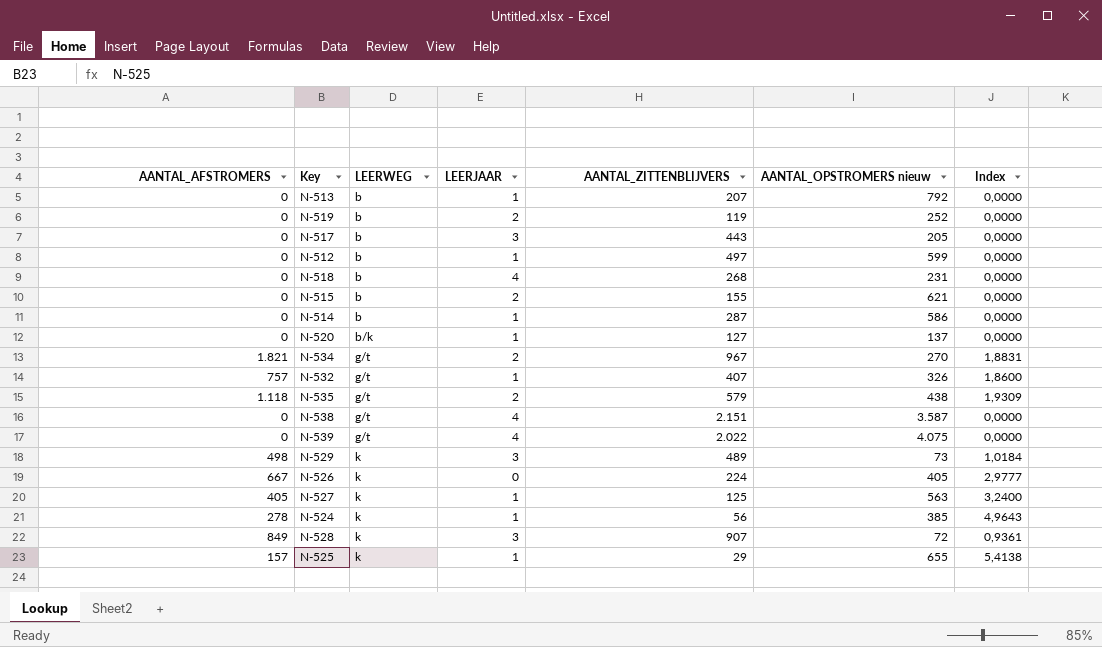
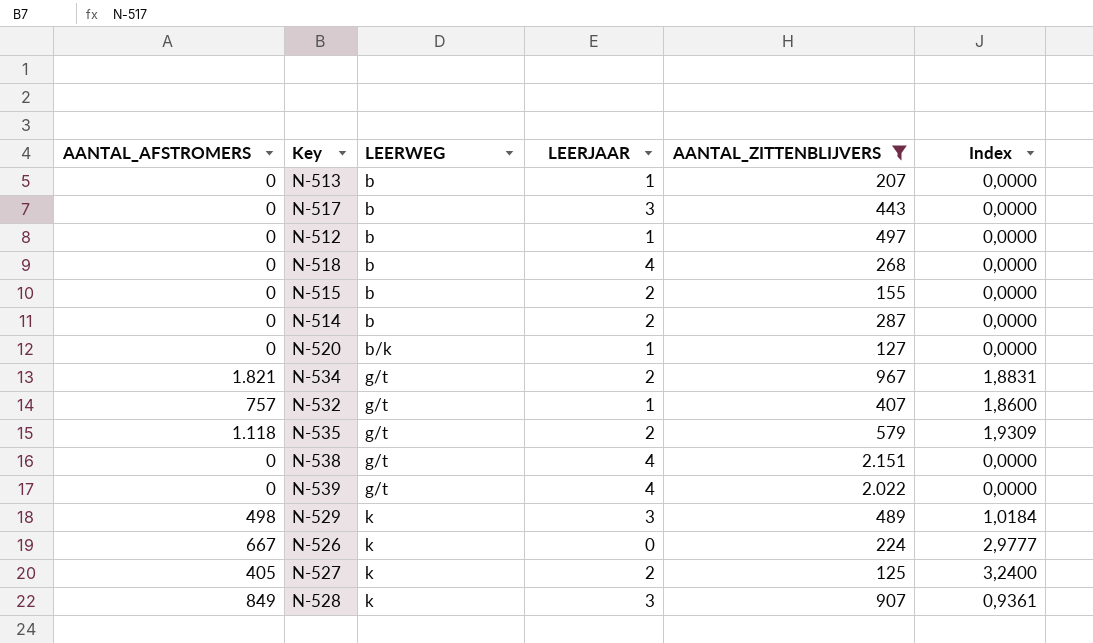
filter: none -> AANTAL_ZITTENBLIJVERS >= 125
column AANTAL_OPSTROMERS nieuw | position: 6 -> none
N-514 | LEERJAAR: 1 -> 2
N-527 | LEERJAAR: 1 -> 2

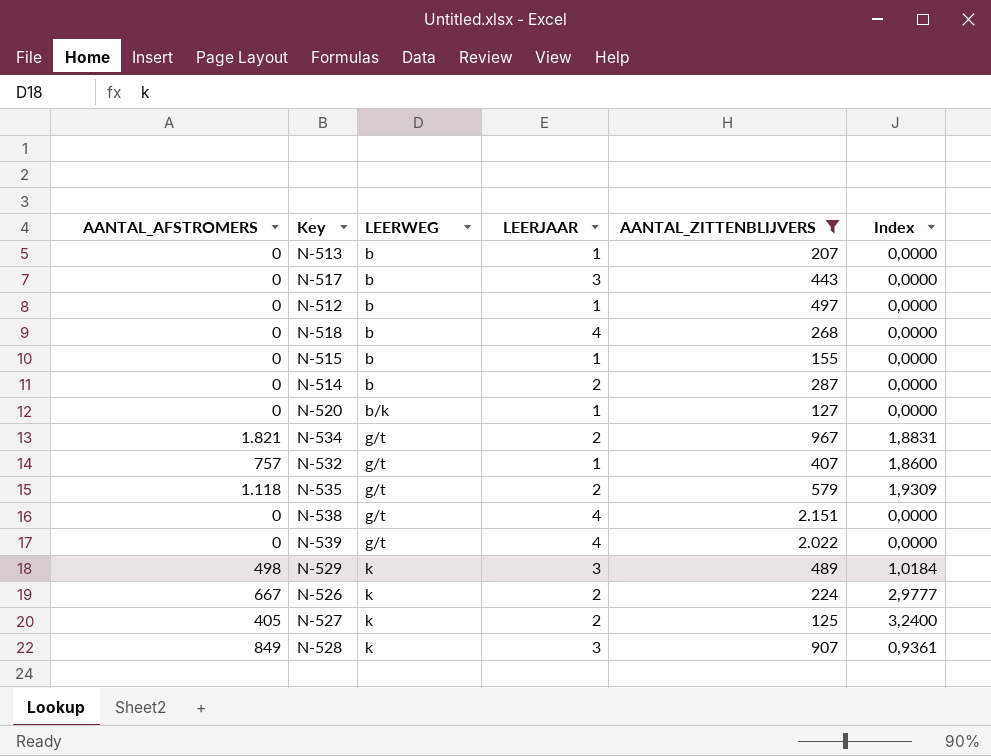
N-515 | LEERJAAR: 2 -> 1
N-526 | LEERJAAR: 0 -> 2

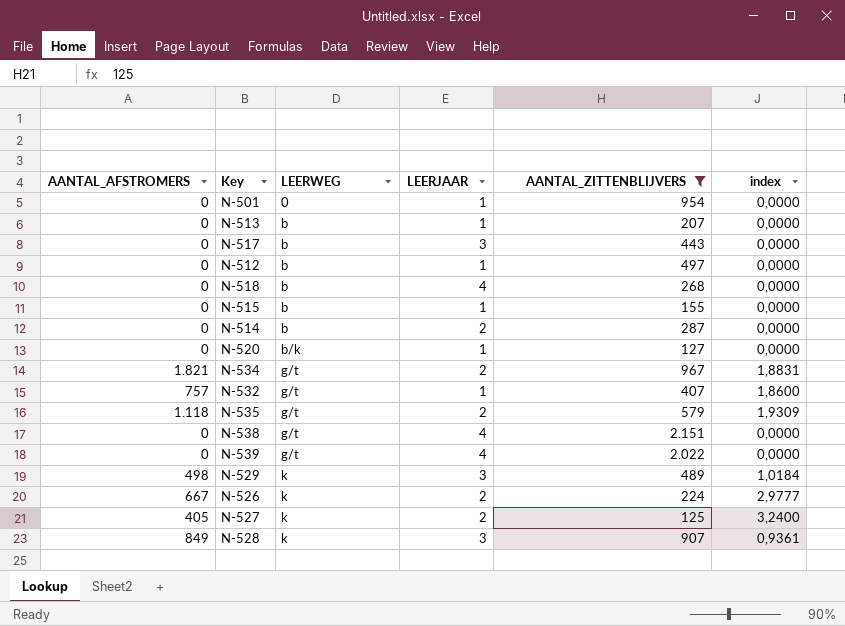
column name: Index -> index
row N-501: none -> 0 | 0 | 1 | 954 | 0,0000

